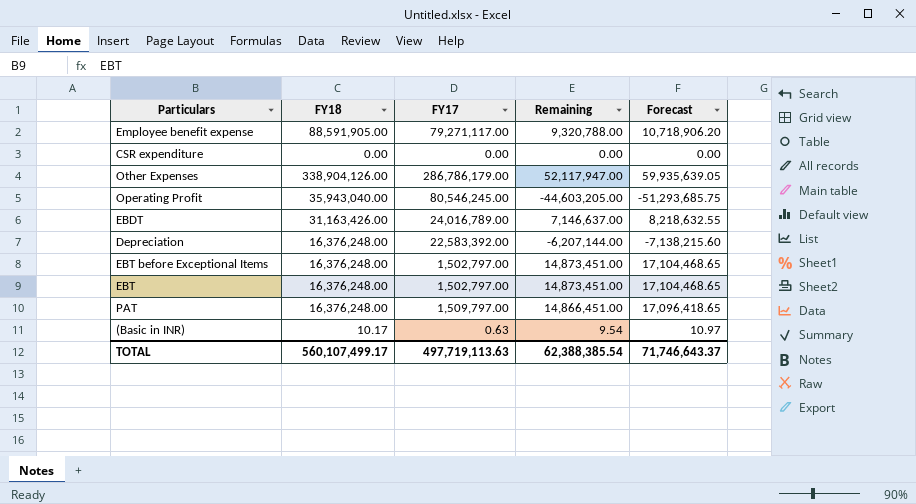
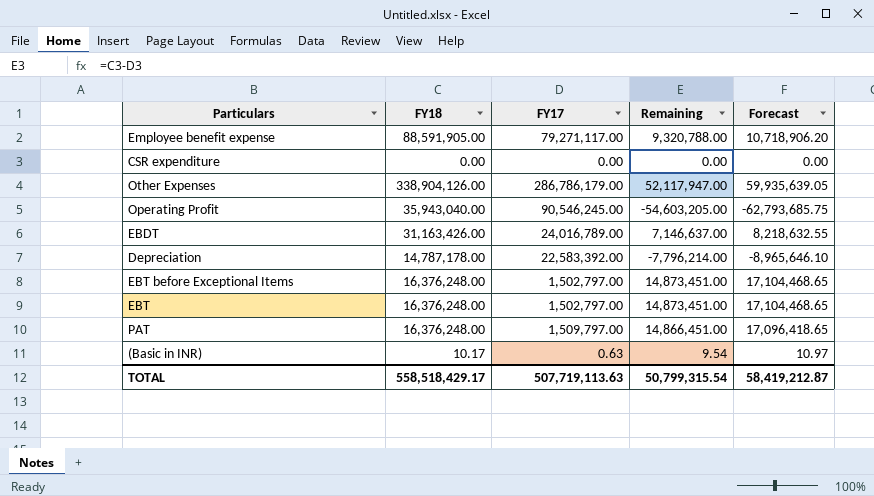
Operating Profit | FY17: 80,546,245.00 -> 90,546,245.00
Operating Profit | Remaining: -44,603,205.00 -> -54,603,205.00
Operating Profit | Forecast: -51,293,685.75 -> -62,793,685.75
Depreciation | FY18: 16,376,248.00 -> 14,787,178.00
Depreciation | Remaining: -6,207,144.00 -> -7,796,214.00
Depreciation | Forecast: -7,138,215.60 -> -8,965,646.10
TOTAL | FY18: 560,107,499.17 -> 558,518,429.17
TOTAL | FY17: 497,719,113.63 -> 507,719,113.63
TOTAL | Remaining: 62,388,385.54 -> 50,799,315.54
TOTAL | Forecast: 71,746,643.37 -> 58,419,212.87

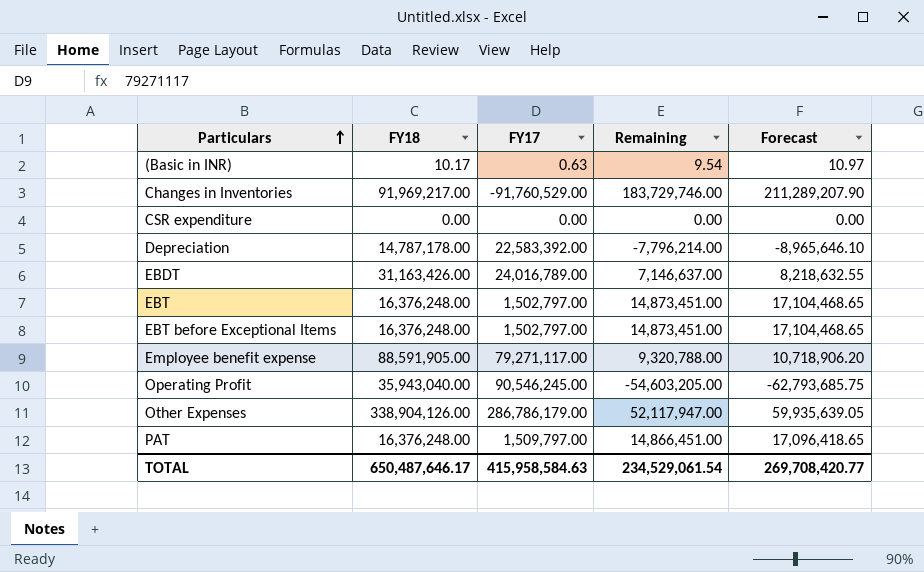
row order: none -> Particulars ascending
row Changes in Inventories: none -> 91,969,217.00 | -91,760,529.00 | 183,729,746.00 | 211,289,207.90
TOTAL | FY18: 558,518,429.17 -> 650,487,646.17
TOTAL | FY17: 507,719,113.63 -> 415,958,584.63
TOTAL | Remaining: 50,799,315.54 -> 234,529,061.54
TOTAL | Forecast: 58,419,212.87 -> 269,708,420.77

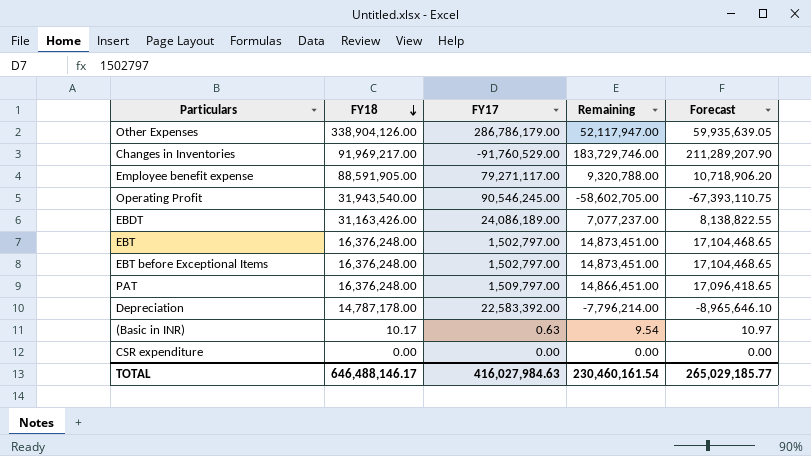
row order: Particulars ascending -> FY18 descending
Operating Profit | FY18: 35,943,040.00 -> 31,943,540.00
Operating Profit | Remaining: -54,603,205.00 -> -58,602,705.00
Operating Profit | Forecast: -62,793,685.75 -> -67,393,110.75
EBDT | FY17: 24,016,789.00 -> 24,086,189.00
EBDT | Remaining: 7,146,637.00 -> 7,077,237.00
EBDT | Forecast: 8,218,632.55 -> 8,138,822.55
TOTAL | FY18: 650,487,646.17 -> 646,488,146.17
TOTAL | FY17: 415,958,584.63 -> 416,027,984.63
TOTAL | Remaining: 234,529,061.54 -> 230,460,161.54
TOTAL | Forecast: 269,708,420.77 -> 265,029,185.77

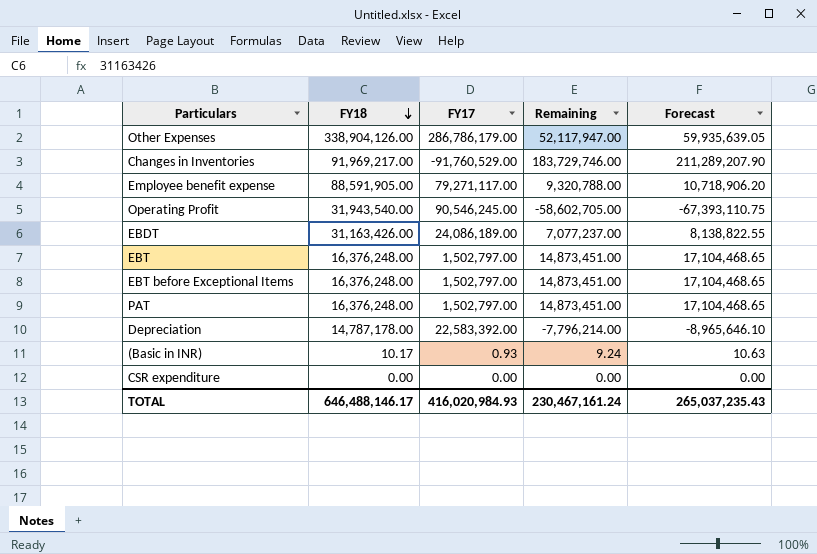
PAT | FY17: 1,509,797.00 -> 1,502,797.00
PAT | Remaining: 14,866,451.00 -> 14,873,451.00
PAT | Forecast: 17,096,418.65 -> 17,104,468.65
(Basic in INR) | FY17: 0.63 -> 0.93
(Basic in INR) | Remaining: 9.54 -> 9.24
(Basic in INR) | Forecast: 10.97 -> 10.63
TOTAL | FY17: 416,027,984.63 -> 416,020,984.93
TOTAL | Remaining: 230,460,161.54 -> 230,467,161.24
TOTAL | Forecast: 265,029,185.77 -> 265,037,235.43

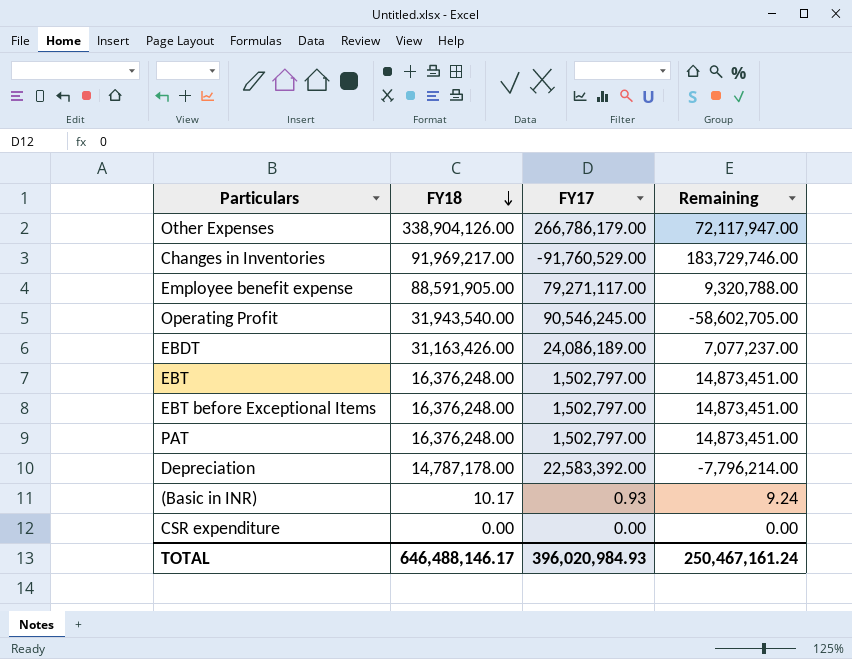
column Forecast | formula: [Remaining] * 1.15 -> none
Other Expenses | FY17: 286,786,179.00 -> 266,786,179.00
Other Expenses | Remaining: 52,117,947.00 -> 72,117,947.00
TOTAL | FY17: 416,020,984.93 -> 396,020,984.93
TOTAL | Remaining: 230,467,161.24 -> 250,467,161.24

